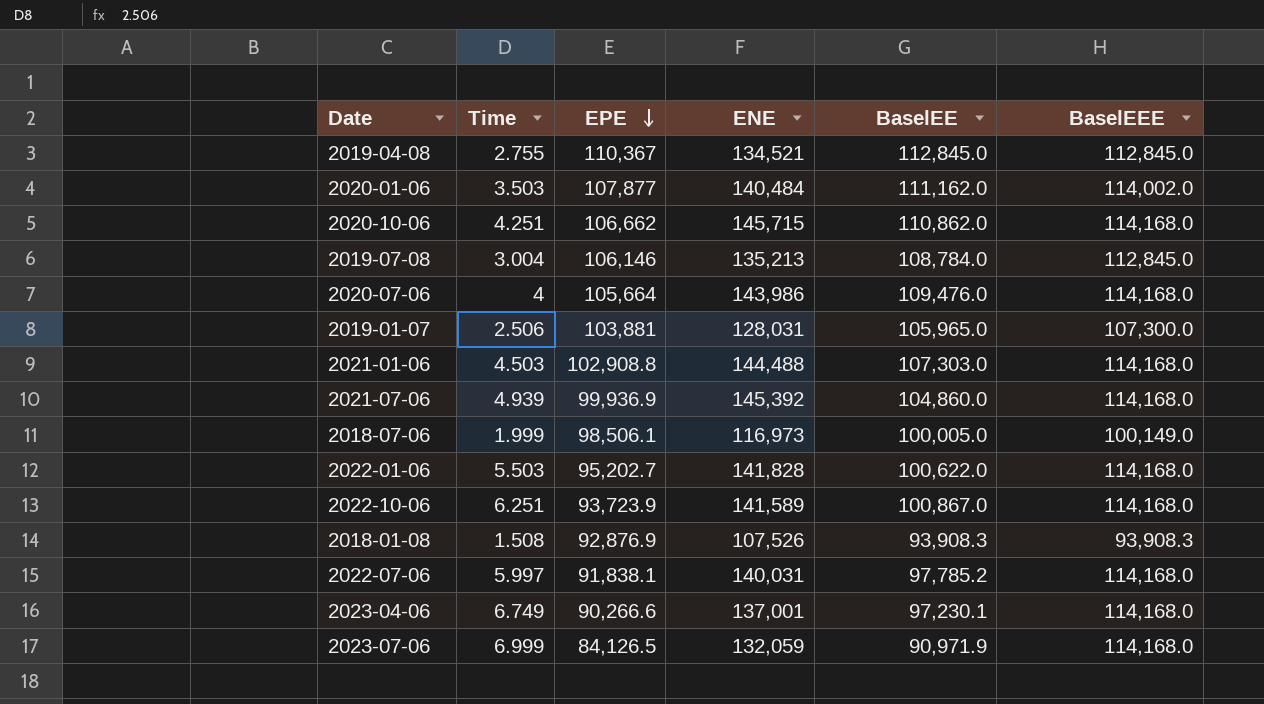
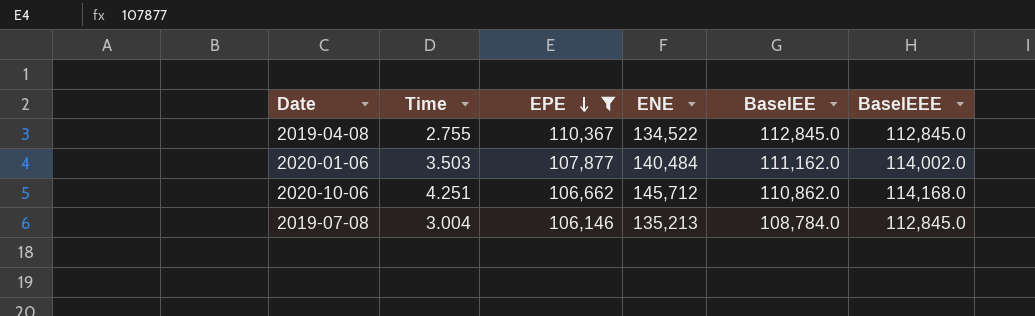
filter: none -> EPE >= 106,146
2019-04-08 | ENE: 134,521 -> 134,522
2020-10-06 | ENE: 145,715 -> 145,712

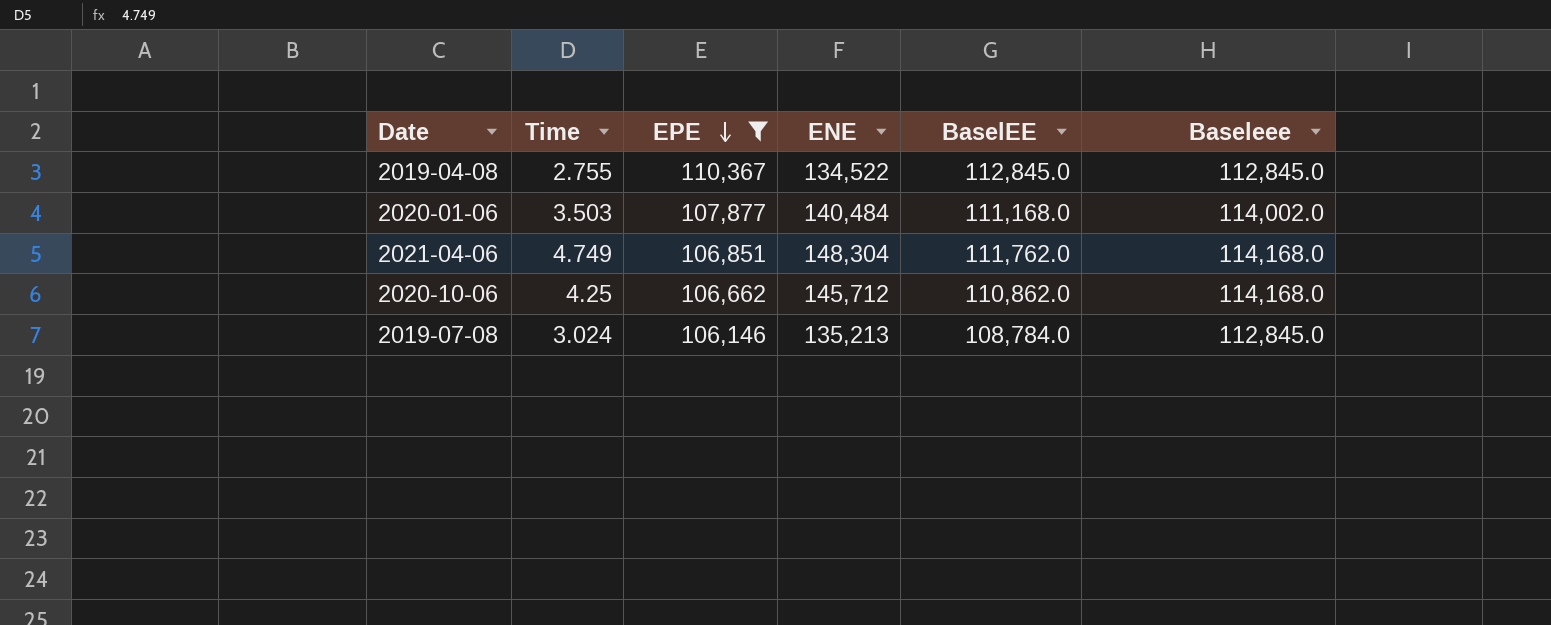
column name: BaselEEE -> Baseleee
2020-01-06 | BaselEE: 111,162.0 -> 111,168.0
row 2021-04-06: none -> 4.749 | 106,851 | 148,304 | 111,762.0 | 114,168.0
2020-10-06 | Time: 4.251 -> 4.25
2019-07-08 | Time: 3.004 -> 3.024

